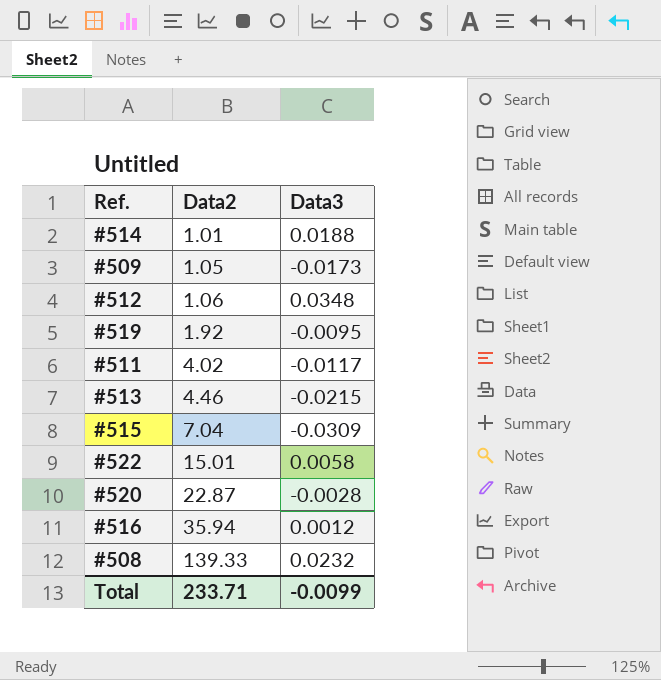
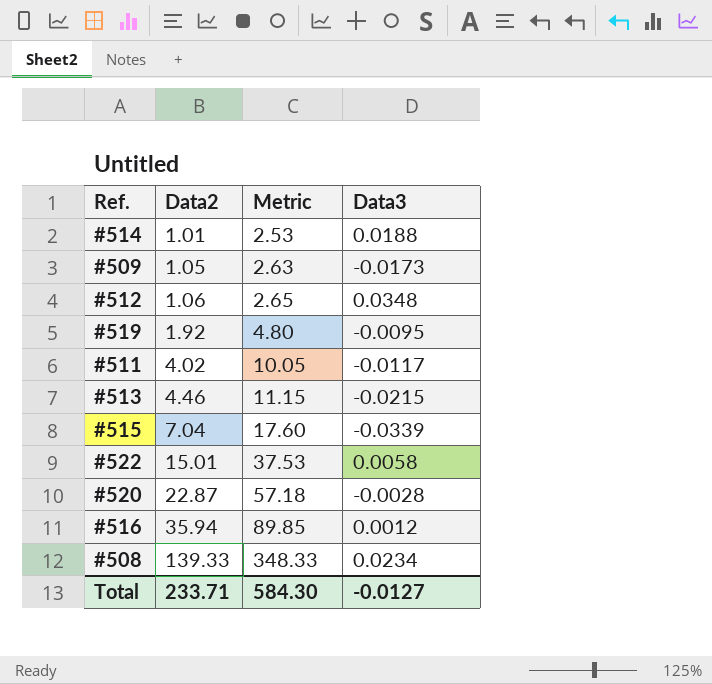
column Metric | formula: none -> [Data2] * 2.5
#515 | Data3: -0.0309 -> -0.0339
#508 | Data3: 0.0232 -> 0.0234
Total | Data3: -0.0099 -> -0.0127

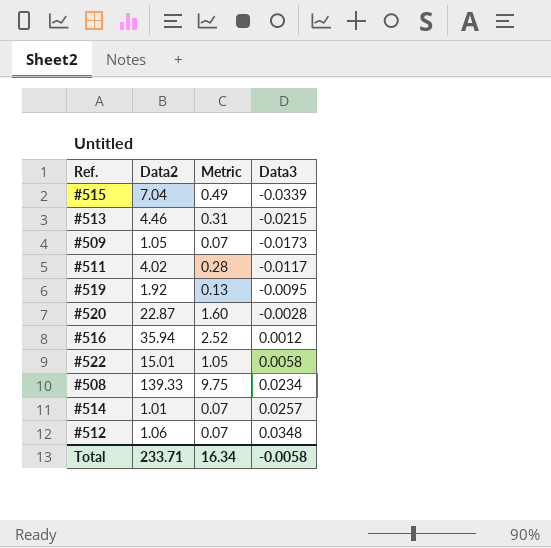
row order: Data2 ascending -> Data3 ascending
column Metric | formula: [Data2] * 2.5 -> [Data2] * 0.07
#514 | Data3: 0.0188 -> 0.0257
Total | Metric: 584.30 -> 16.34
Total | Data3: -0.0127 -> -0.0058

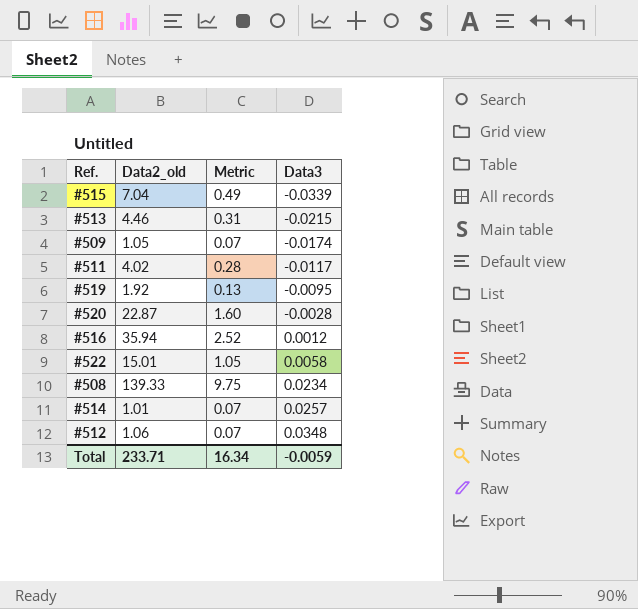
column name: Data2 -> Data2_old
#509 | Data3: -0.0173 -> -0.0174
Total | Data3: -0.0058 -> -0.0059

